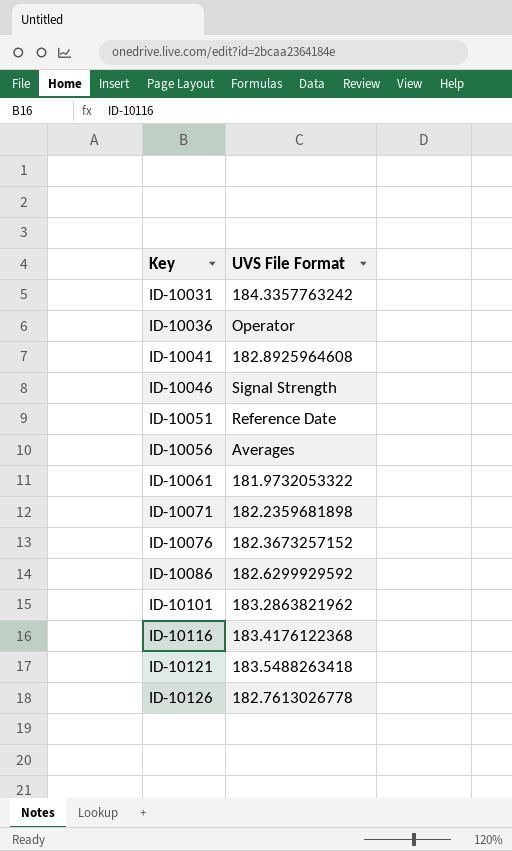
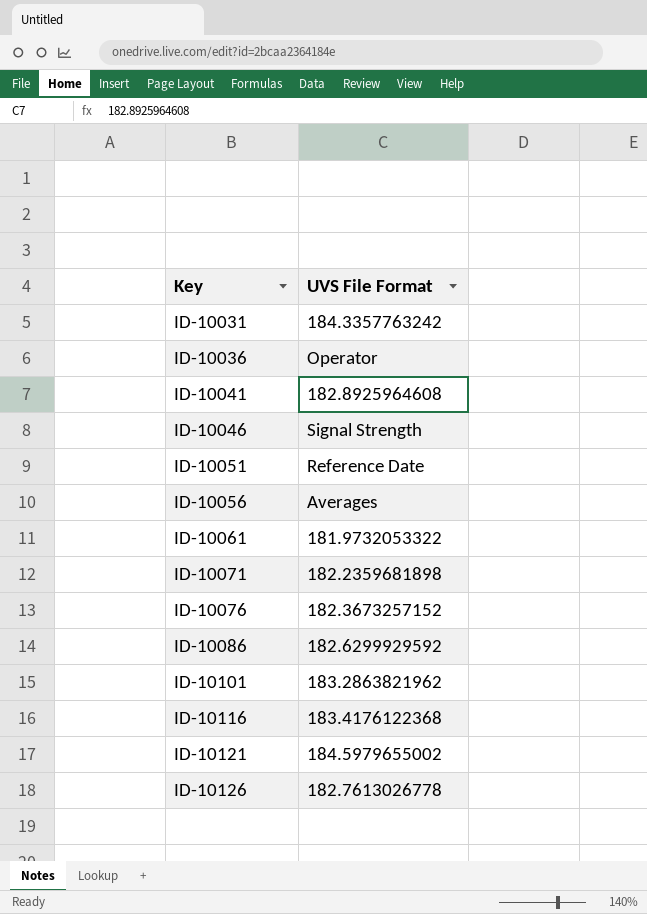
ID-10121 | UVS File Format: 183.5488263418 -> 184.5979655002

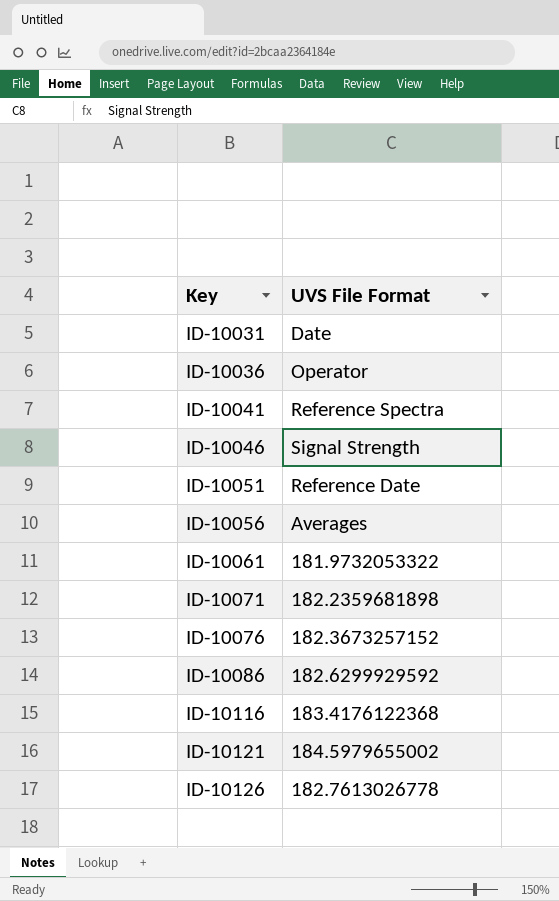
row ID-10101: 183.2863821962 -> none
ID-10031 | UVS File Format: 184.3357763242 -> Date
ID-10041 | UVS File Format: 182.8925964608 -> Reference Spectra

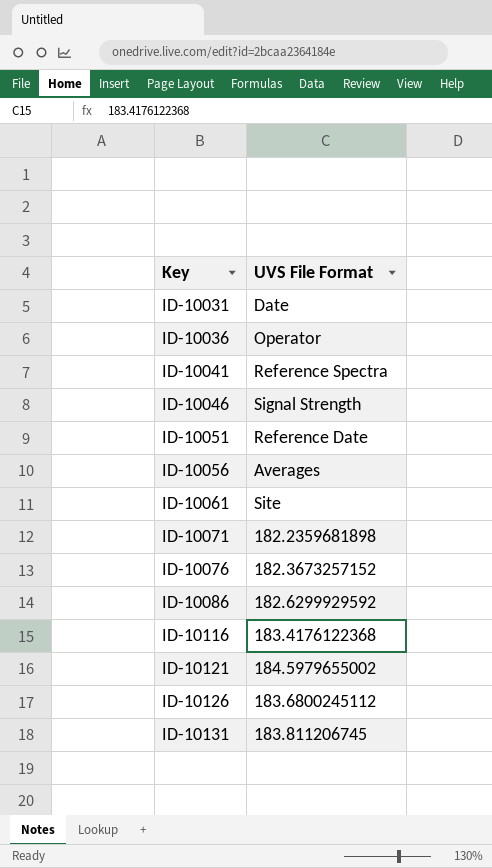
ID-10061 | UVS File Format: 181.9732053322 -> Site
ID-10126 | UVS File Format: 182.7613026778 -> 183.6800245112
row ID-10131: none -> 183.811206745

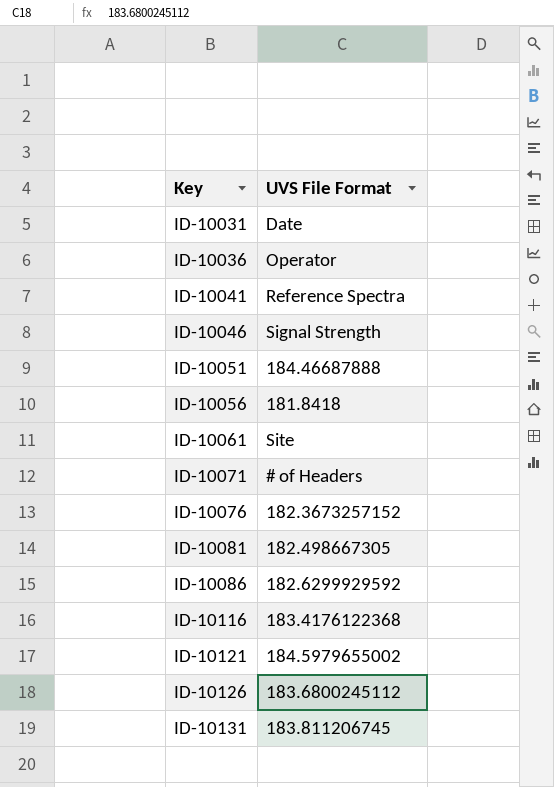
ID-10051 | UVS File Format: Reference Date -> 184.46687888
ID-10056 | UVS File Format: Averages -> 181.8418
ID-10071 | UVS File Format: 182.2359681898 -> # of Headers
row ID-10081: none -> 182.498667305

